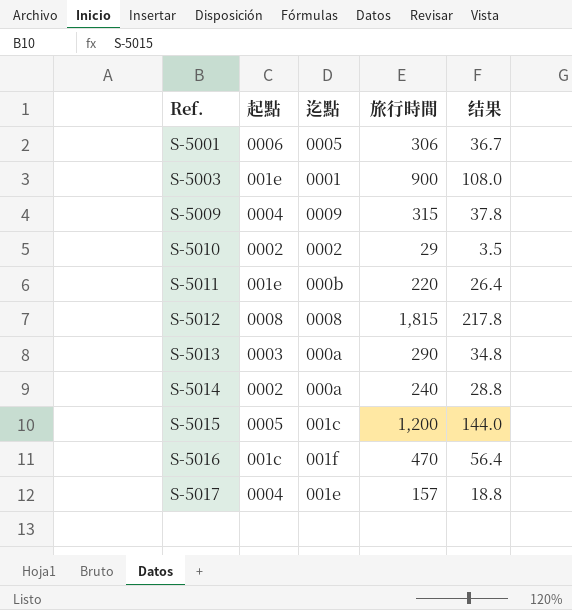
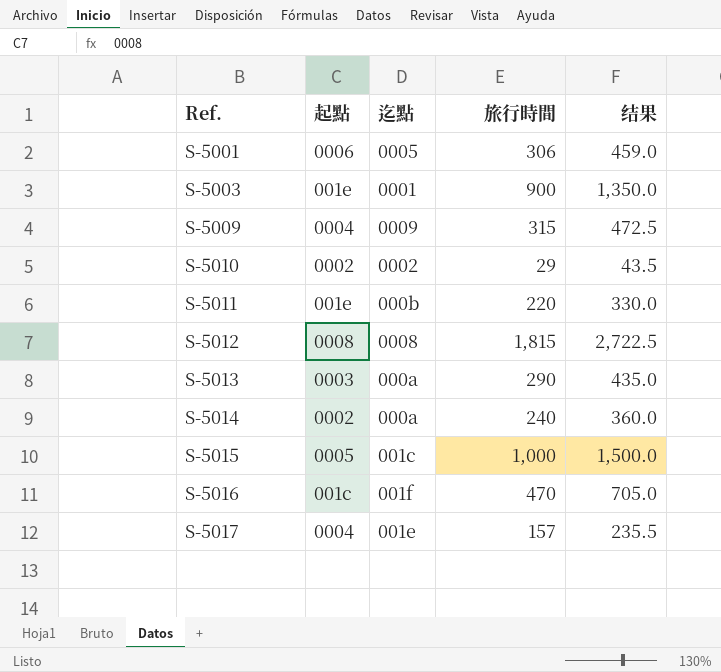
column 结果 | formula: [旅行時間] * 0.12 -> [旅行時間] * 1.5
S-5015 | 旅行時間: 1,200 -> 1,000

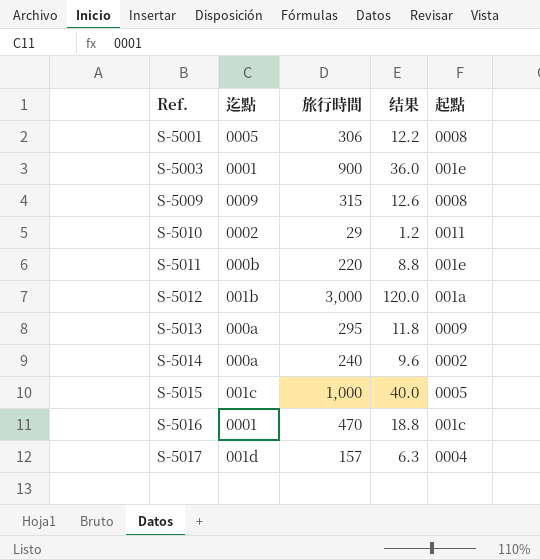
column 结果 | formula: [旅行時間] * 1.5 -> [旅行時間] * 0.04
column 起點 | position: 2 -> 5
S-5001 | 起點: 0006 -> 0008
S-5009 | 起點: 0004 -> 0008
S-5010 | 起點: 0002 -> 0011
S-5012 | 迄點: 0008 -> 001b
S-5012 | 旅行時間: 1,815 -> 3,000
S-5012 | 起點: 0008 -> 001a
S-5013 | 旅行時間: 290 -> 295
S-5013 | 起點: 0003 -> 0009
S-5016 | 迄點: 001f -> 0001
S-5017 | 迄點: 001e -> 001d

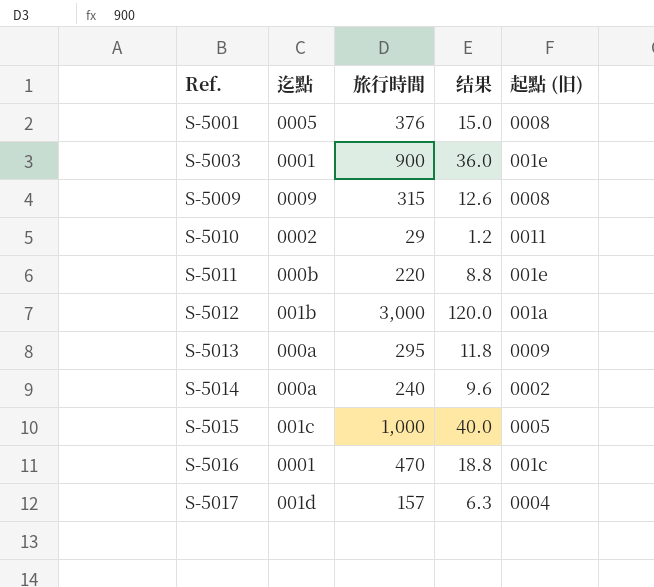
column name: 起點 -> 起點 (旧)
S-5001 | 旅行時間: 306 -> 376
S-5001 | 结果: 12.2 -> 15.0

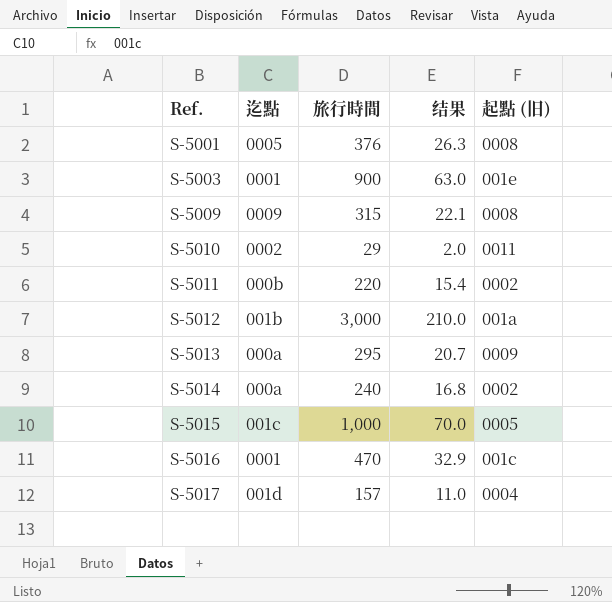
column 结果 | formula: [旅行時間] * 0.04 -> [旅行時間] * 0.07
S-5011 | 起點 (旧): 001e -> 0002

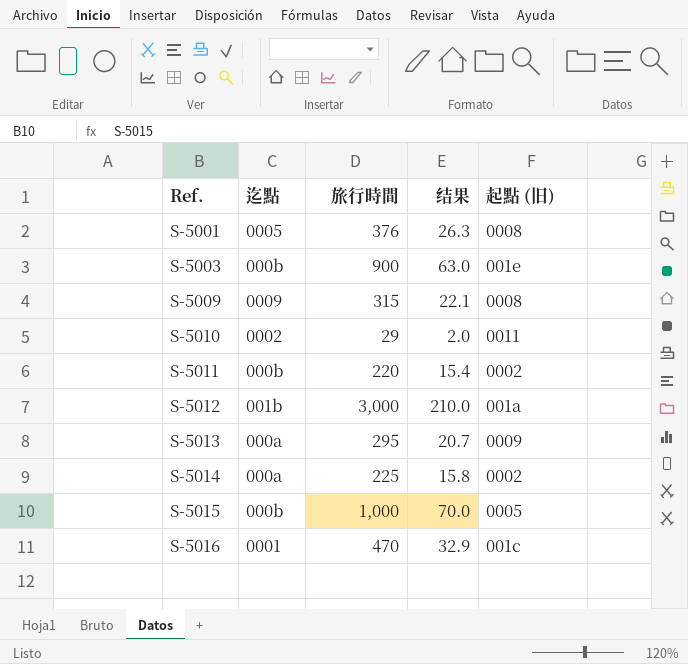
row S-5017: 001d | 157 | 11.0 | 0004 -> none
S-5003 | 迄點: 0001 -> 000b
S-5014 | 旅行時間: 240 -> 225
S-5014 | 结果: 16.8 -> 15.8
S-5015 | 迄點: 001c -> 000b

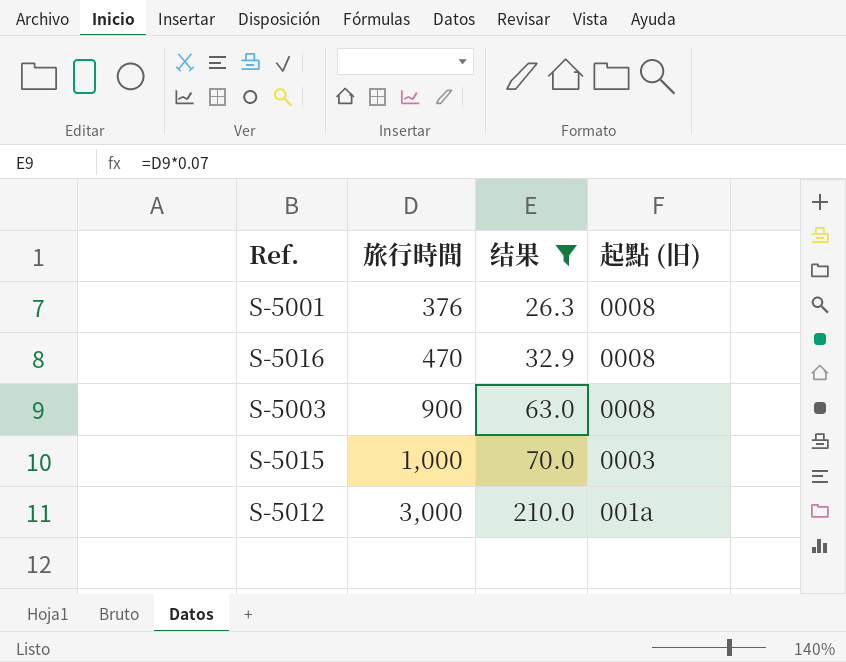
filter: none -> 结果 >= 26.3
row order: Ref. ascending -> 旅行時間 ascending
column 迄點 | position: 2 -> none
S-5016 | 起點 (旧): 001c -> 0008
S-5003 | 起點 (旧): 001e -> 0008
S-5015 | 起點 (旧): 0005 -> 0003

